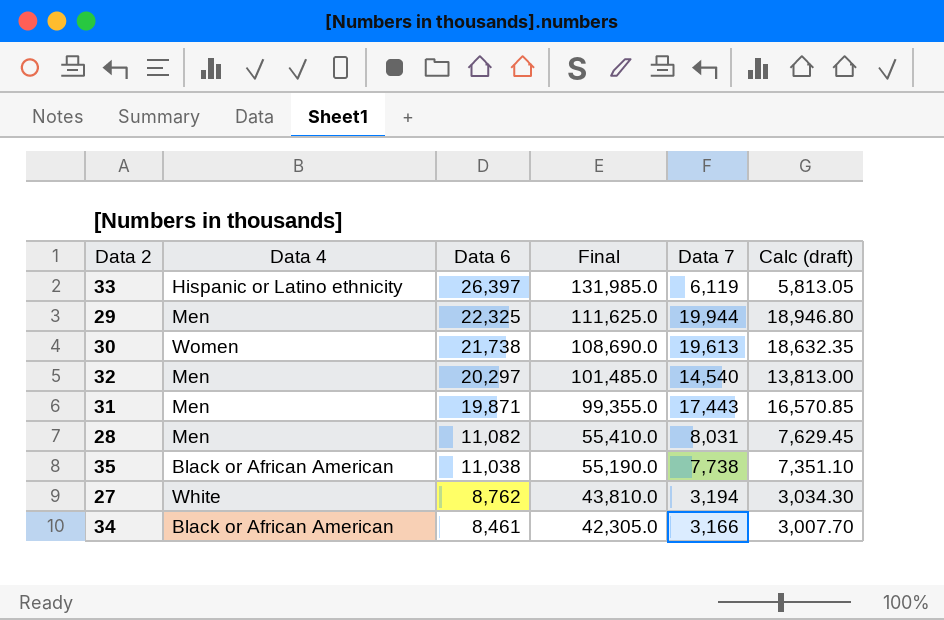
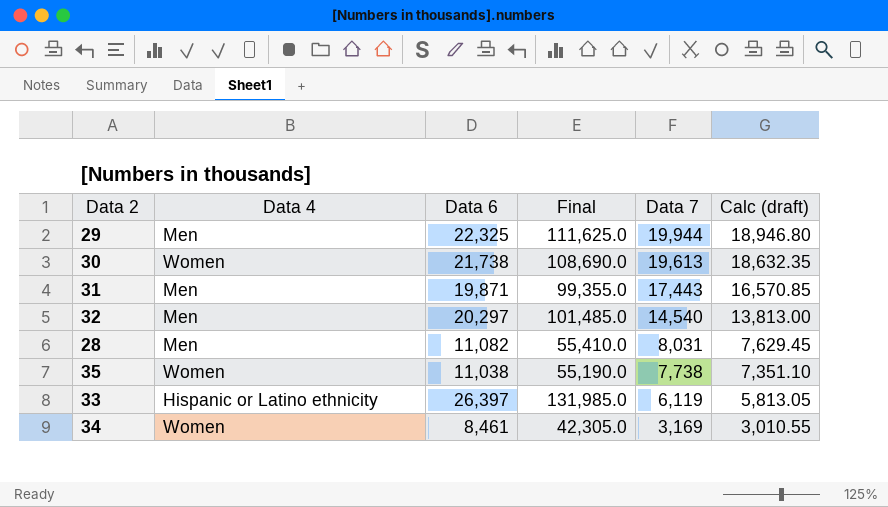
row order: Data 6 descending -> Data 7 descending
row 27: White | 8,762 | 43,810.0 | 3,194 | 3,034.30 -> none
35 | Data 4: Black or African American -> Women
34 | Data 4: Black or African American -> Women
34 | Data 7: 3,166 -> 3,169
34 | Calc (draft): 3,007.70 -> 3,010.55

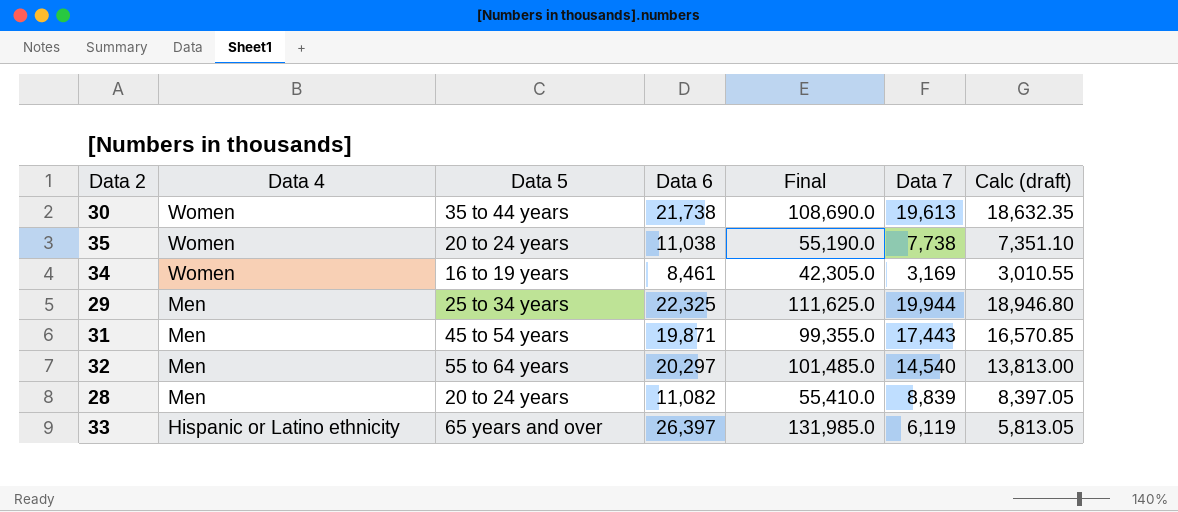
row order: Data 7 descending -> Data 4 descending
column Data 5 | position: none -> 3
28 | Data 7: 8,031 -> 8,839
28 | Calc (draft): 7,629.45 -> 8,397.05

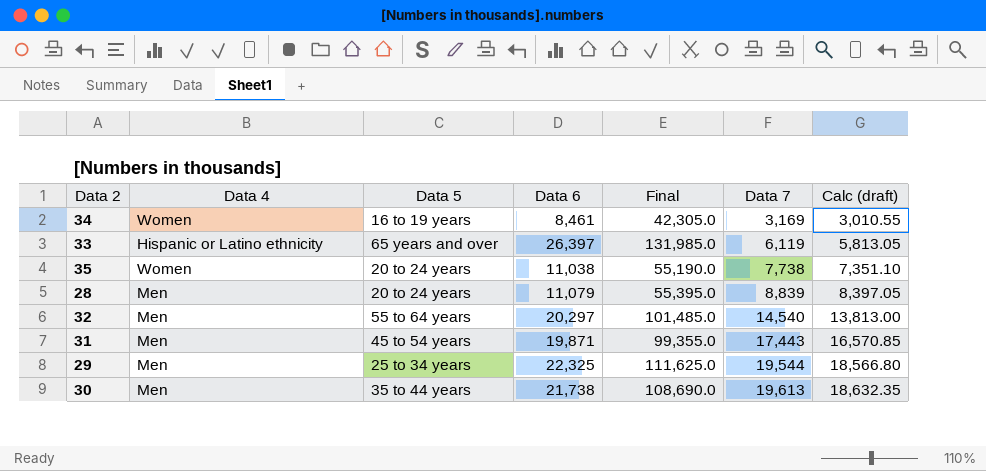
row order: Data 4 descending -> Data 7 ascending
28 | Data 6: 11,082 -> 11,079
28 | Final: 55,410.0 -> 55,395.0
29 | Data 7: 19,944 -> 19,544
29 | Calc (draft): 18,946.80 -> 18,566.80
30 | Data 4: Women -> Men

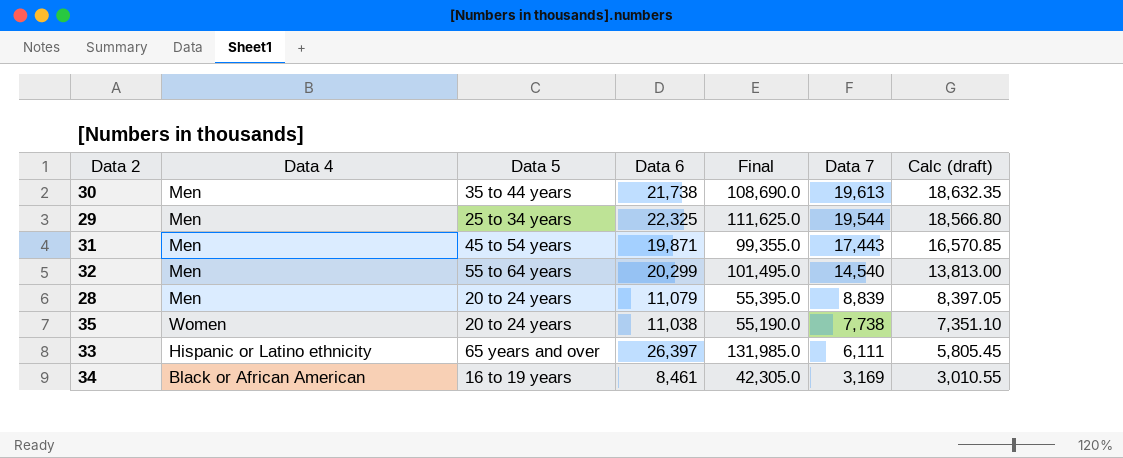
row order: Data 7 ascending -> Data 7 descending
32 | Data 6: 20,297 -> 20,299
32 | Final: 101,485.0 -> 101,495.0
33 | Data 7: 6,119 -> 6,111
33 | Calc (draft): 5,813.05 -> 5,805.45
34 | Data 4: Women -> Black or African American

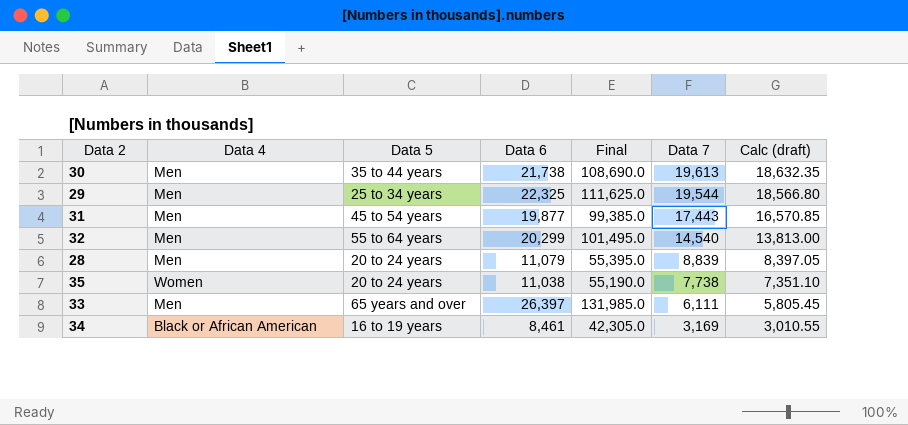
31 | Data 6: 19,871 -> 19,877
31 | Final: 99,355.0 -> 99,385.0
33 | Data 4: Hispanic or Latino ethnicity -> Men

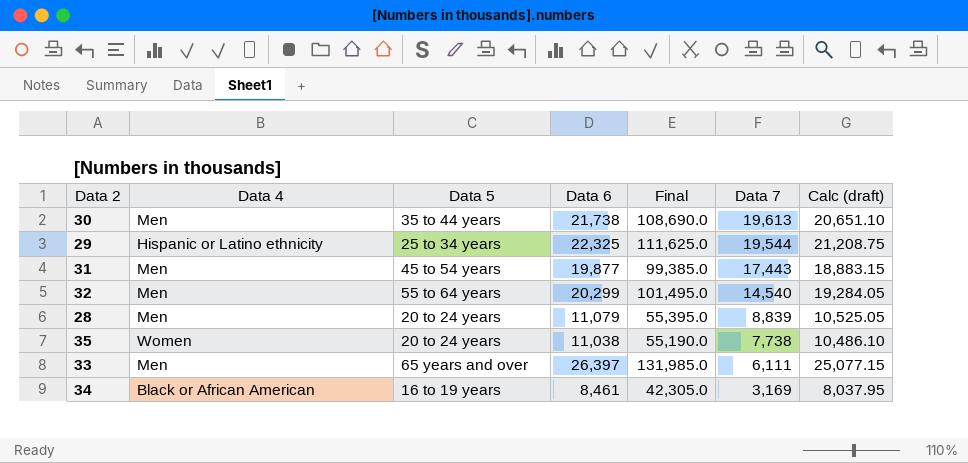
column Calc (draft) | formula: [Data 7] * 0.95 -> [Data 6] * 0.95
29 | Data 4: Men -> Hispanic or Latino ethnicity

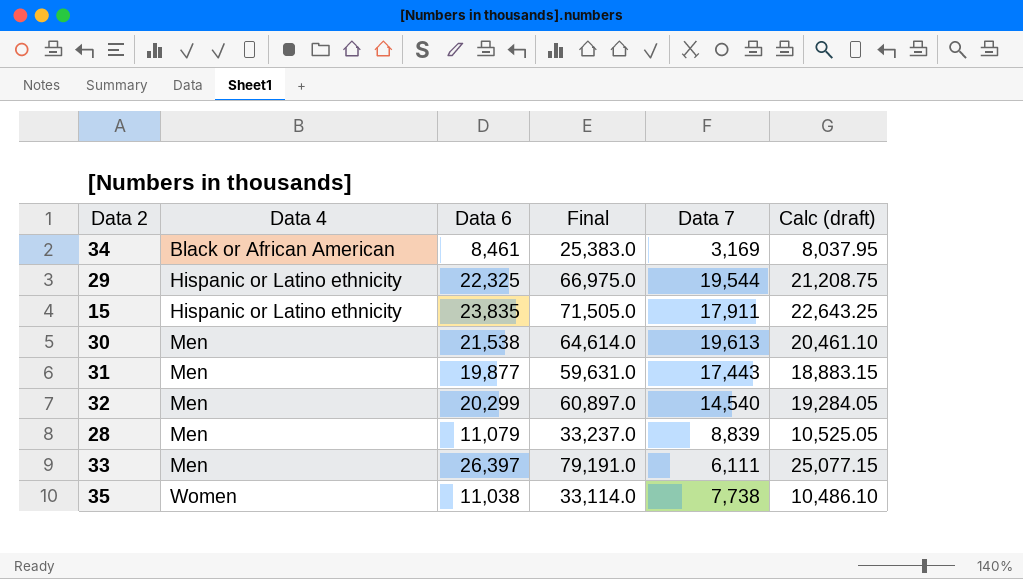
row order: Data 7 descending -> Data 4 ascending
column Data 5 | position: 3 -> none
column Final | formula: [Data 6] * 5 -> [Data 6] * 3
row 15: none -> Hispanic or Latino ethnicity | 23,835 | 71,505.0 | 17,911 | 22,643.25
30 | Data 6: 21,738 -> 21,538
30 | Calc (draft): 20,651.10 -> 20,461.10

